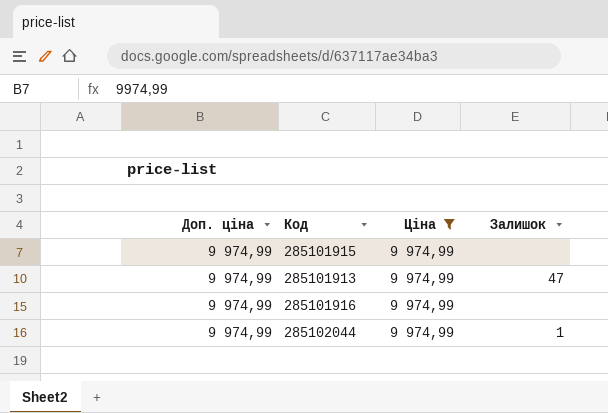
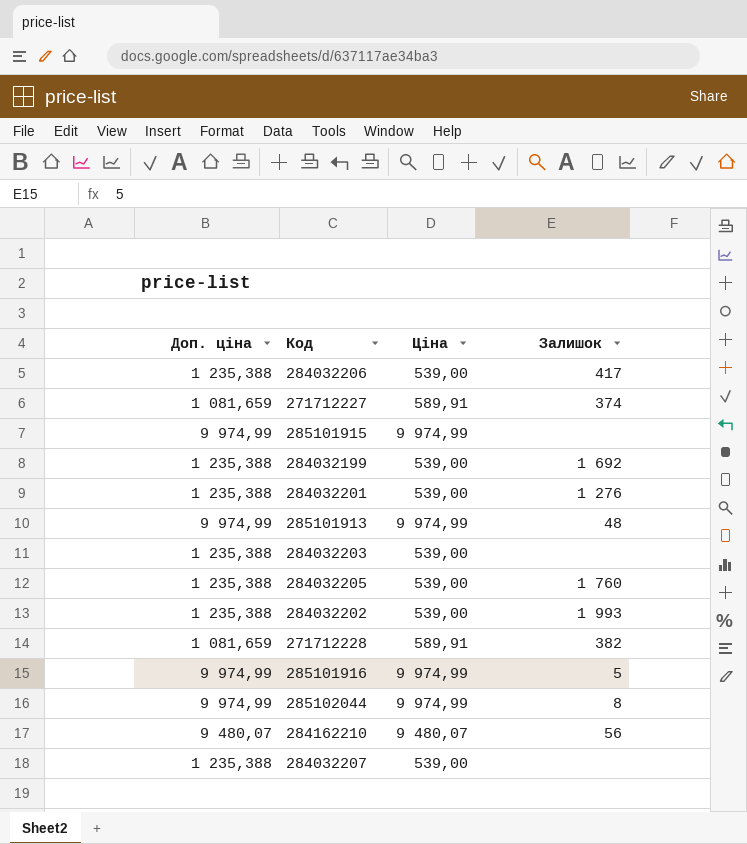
filter: Ціна = 9 974,99 -> none
285101913 | Залишок: 47 -> 48
285101916 | Залишок: none -> 5
285102044 | Залишок: 1 -> 8

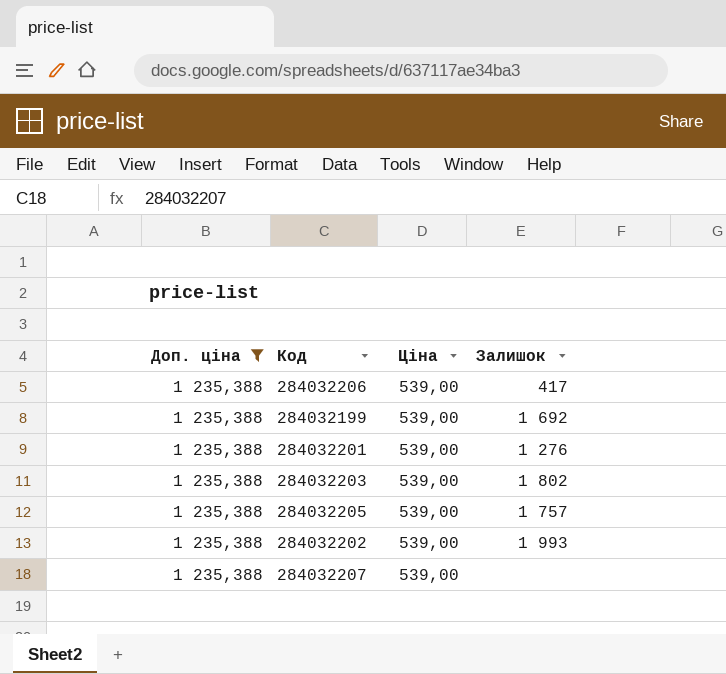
filter: none -> Доп. ціна = 1 235,388
284032203 | Залишок: none -> 1 802
284032205 | Залишок: 1 760 -> 1 757

